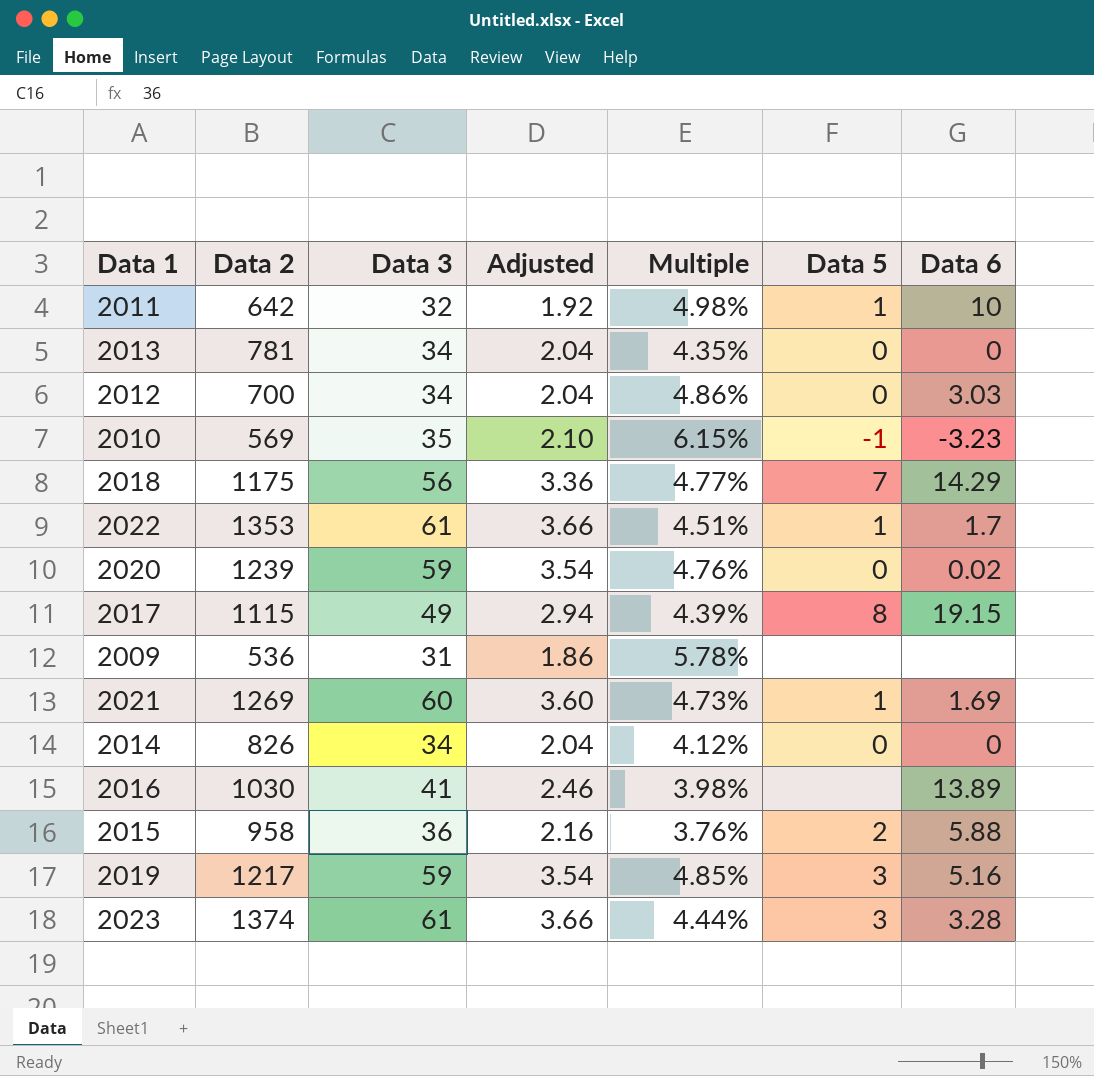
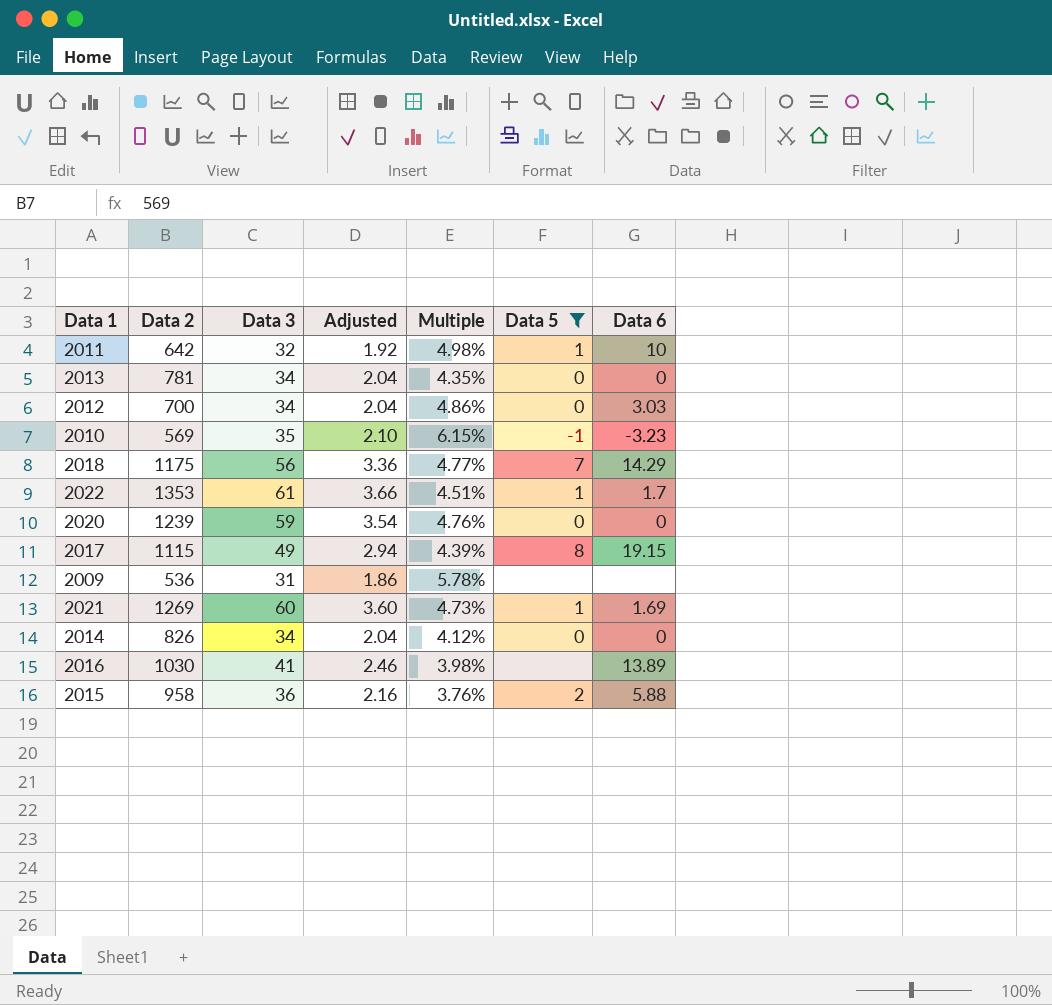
filter: none -> Data 5 != 3
2020 | Data 6: 0.02 -> 0

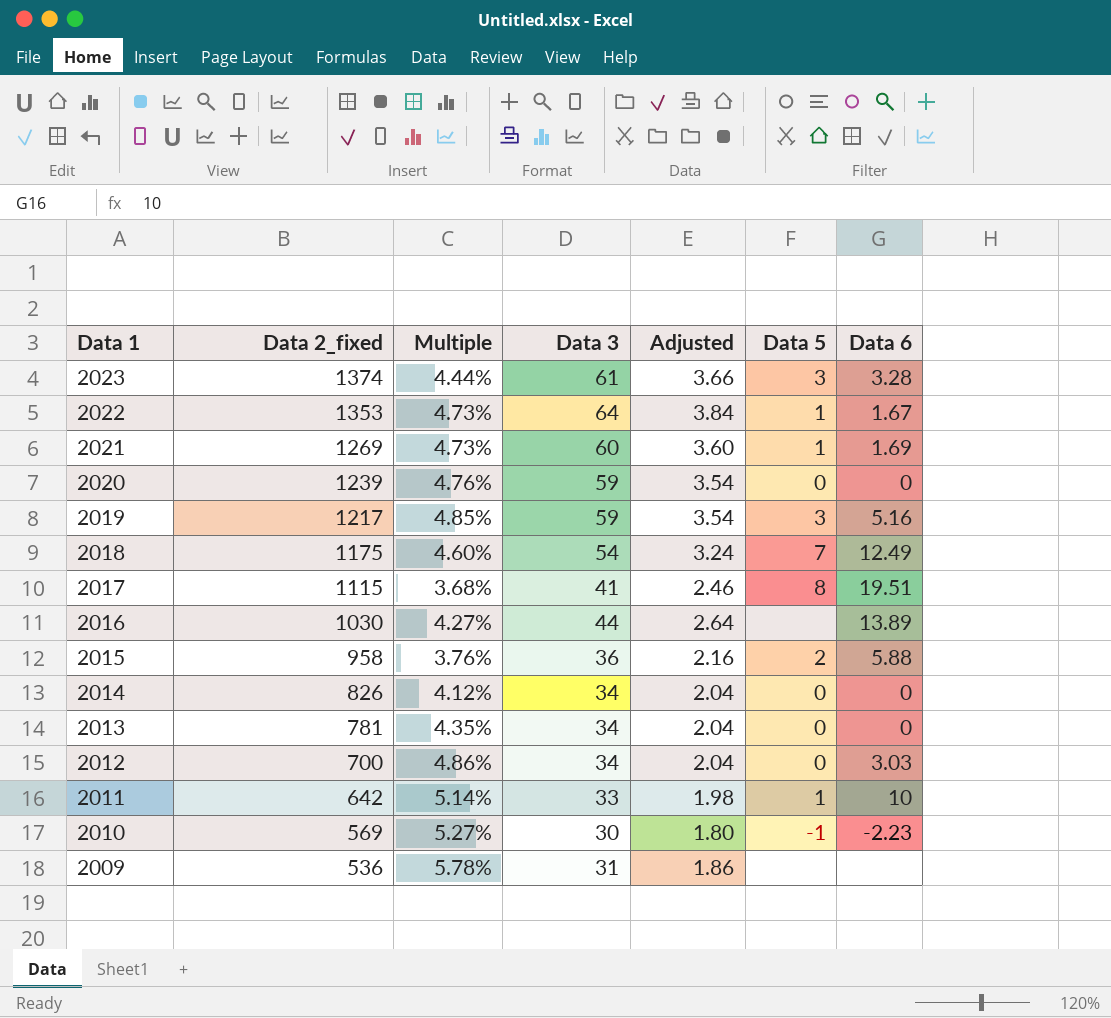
filter: Data 5 != 3 -> none
row order: none -> Data 1 descending
column name: Data 2 -> Data 2_fixed
column Multiple | position: 5 -> 3
2022 | Multiple: 4.51% -> 4.73%
2022 | Data 3: 61 -> 64
2022 | Adjusted: 3.66 -> 3.84
2022 | Data 6: 1.7 -> 1.67
2018 | Multiple: 4.77% -> 4.60%
2018 | Data 3: 56 -> 54
2018 | Adjusted: 3.36 -> 3.24
2018 | Data 6: 14.29 -> 12.49
2017 | Multiple: 4.39% -> 3.68%
2017 | Data 3: 49 -> 41
2017 | Adjusted: 2.94 -> 2.46
2017 | Data 6: 19.15 -> 19.51
2016 | Multiple: 3.98% -> 4.27%
2016 | Data 3: 41 -> 44
2016 | Adjusted: 2.46 -> 2.64
2011 | Multiple: 4.98% -> 5.14%
2011 | Data 3: 32 -> 33
2011 | Adjusted: 1.92 -> 1.98
2010 | Multiple: 6.15% -> 5.27%
2010 | Data 3: 35 -> 30
2010 | Adjusted: 2.10 -> 1.80
2010 | Data 6: -3.23 -> -2.23

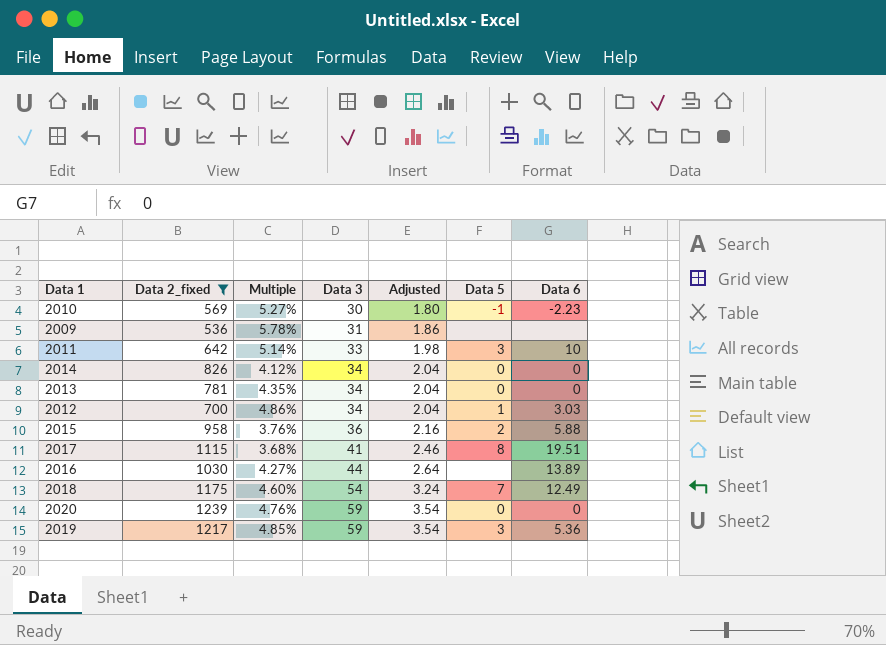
filter: none -> Data 2_fixed <= 1239
row order: Data 1 descending -> Data 3 ascending
2011 | Data 5: 1 -> 3
2012 | Data 5: 0 -> 1
2019 | Data 6: 5.16 -> 5.36

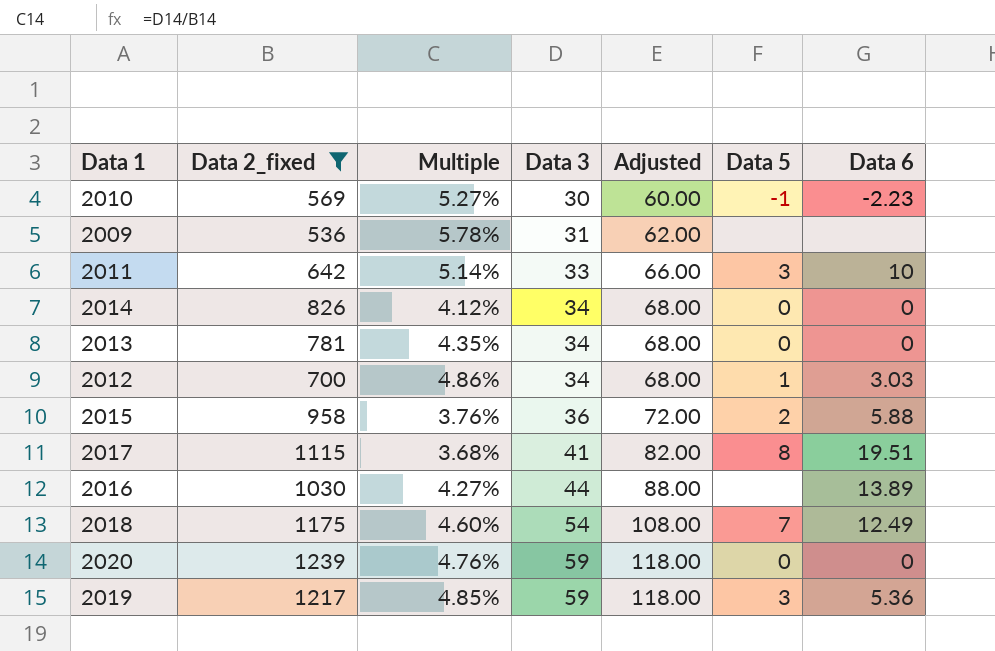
column Adjusted | formula: [Data 3] * 0.06 -> [Data 3] * 2

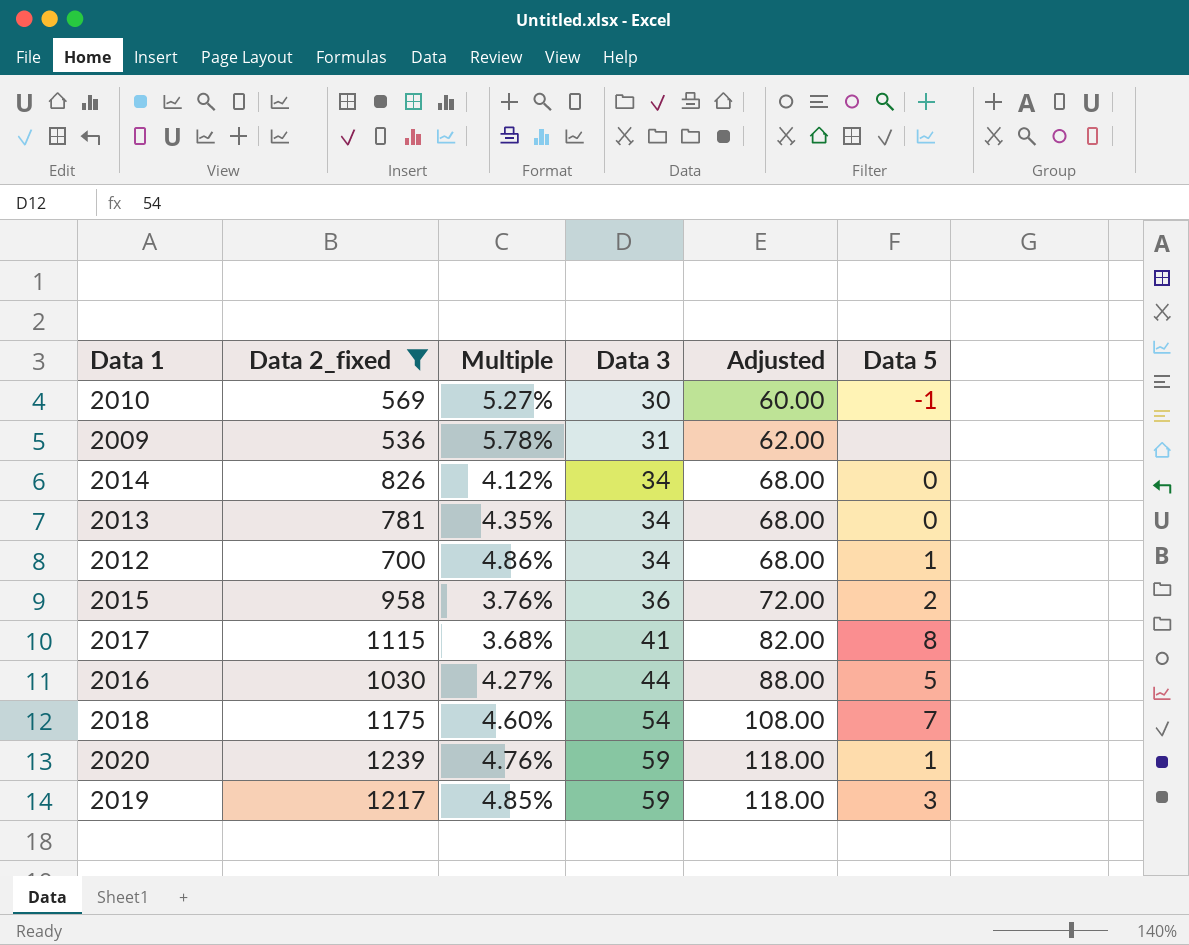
column Data 6 | position: 7 -> none
row 2011: 642 | 5.14% | 33 | 66.00 | 3 | 10 -> none
2016 | Data 5: none -> 5
2020 | Data 5: 0 -> 1

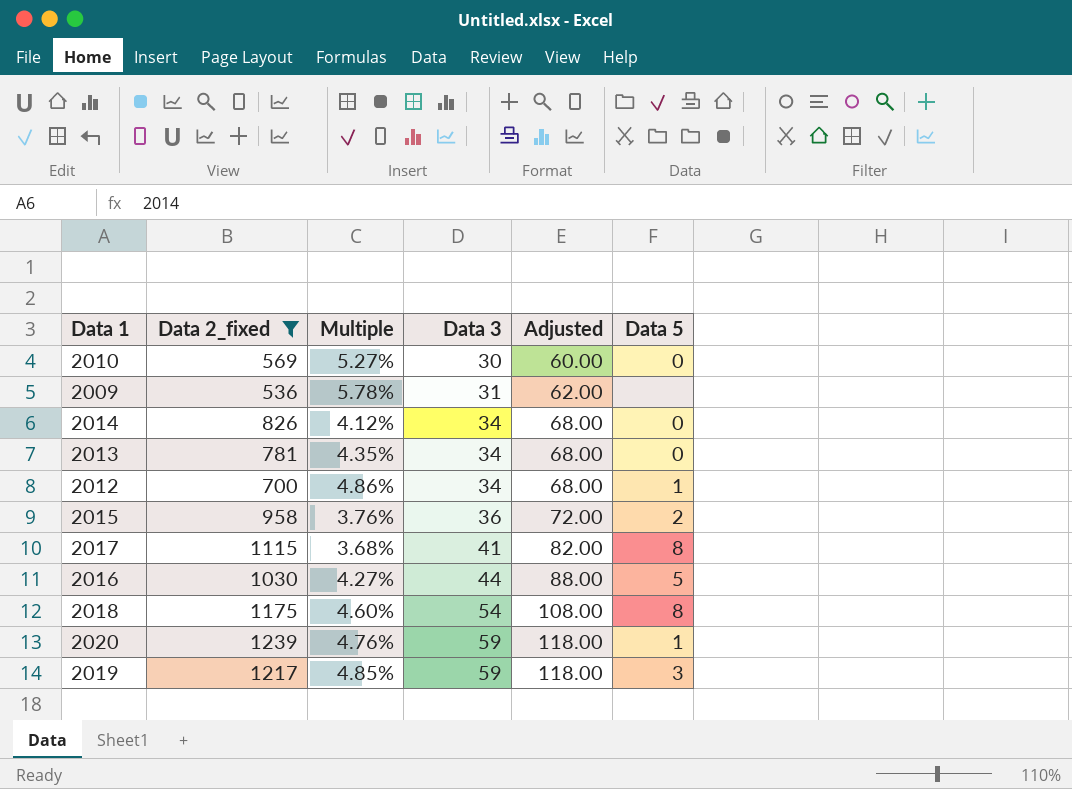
2010 | Data 5: -1 -> 0
2018 | Data 5: 7 -> 8

